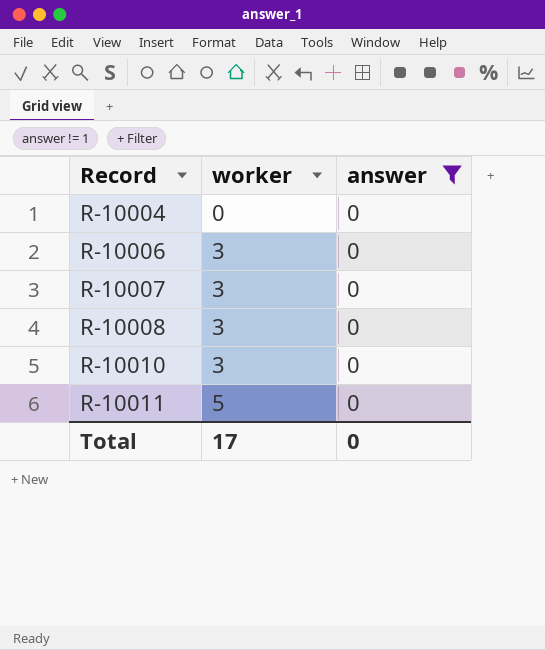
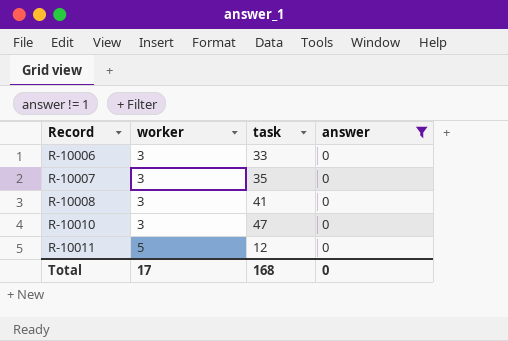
column task | position: none -> 3
row R-10004: 0 | 0 -> none

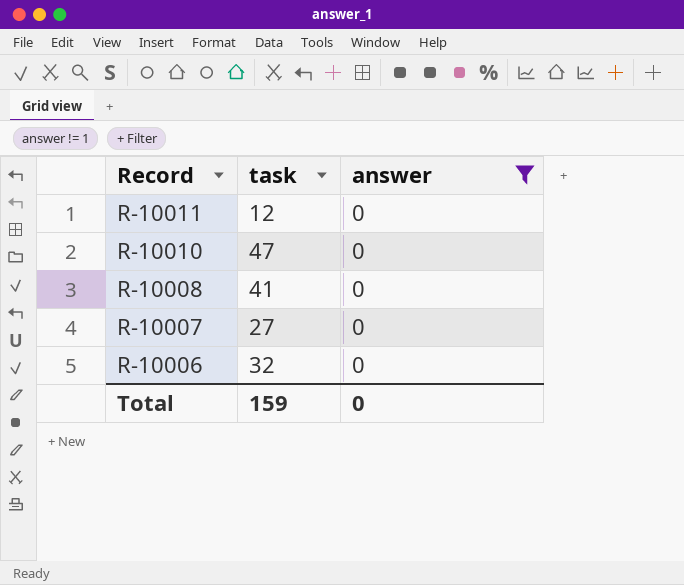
row order: Record ascending -> Record descending
column worker | position: 2 -> none
R-10007 | task: 35 -> 27
R-10006 | task: 33 -> 32
Total | task: 168 -> 159

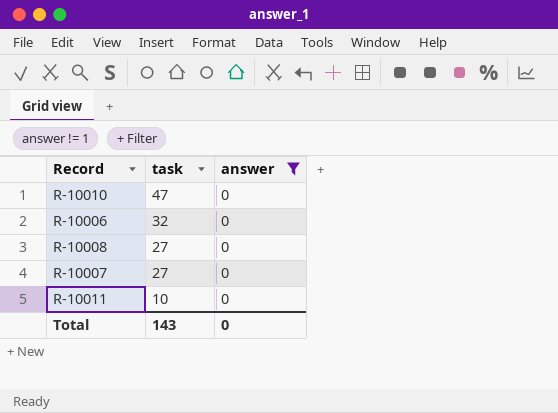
row order: Record descending -> task descending
R-10008 | task: 41 -> 27
R-10011 | task: 12 -> 10
Total | task: 159 -> 143

